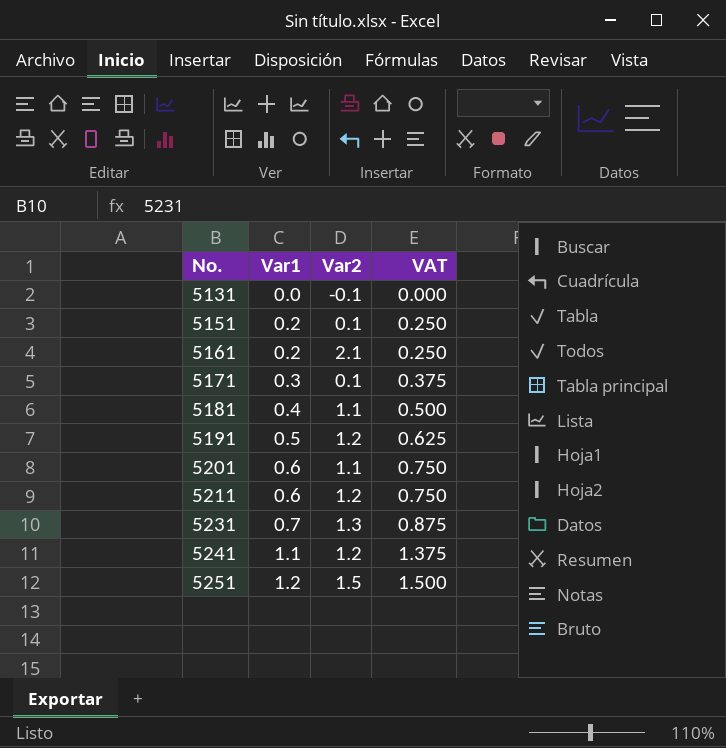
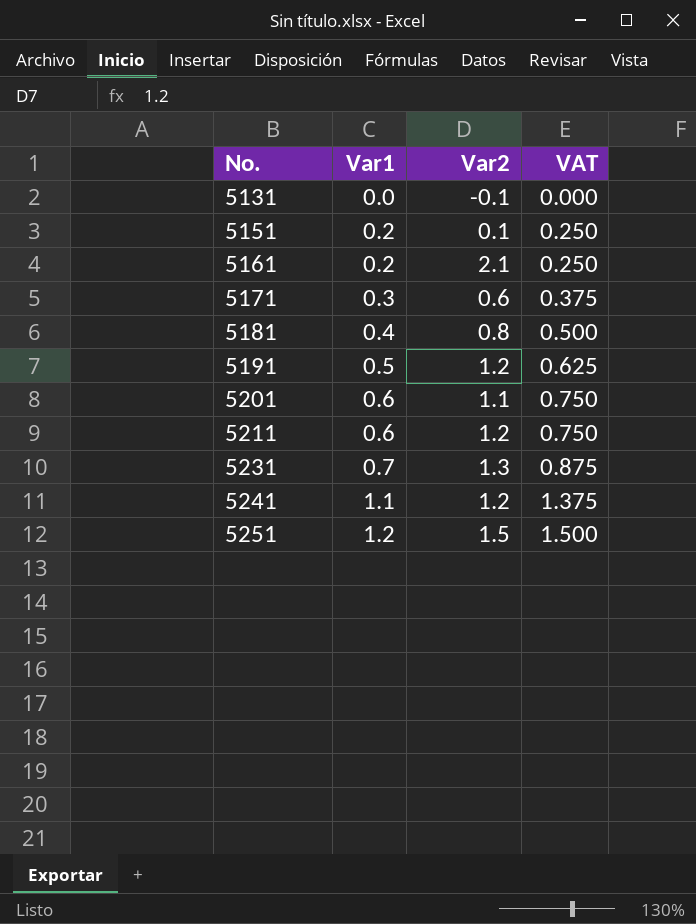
5171 | Var2: 0.1 -> 0.6
5181 | Var2: 1.1 -> 0.8

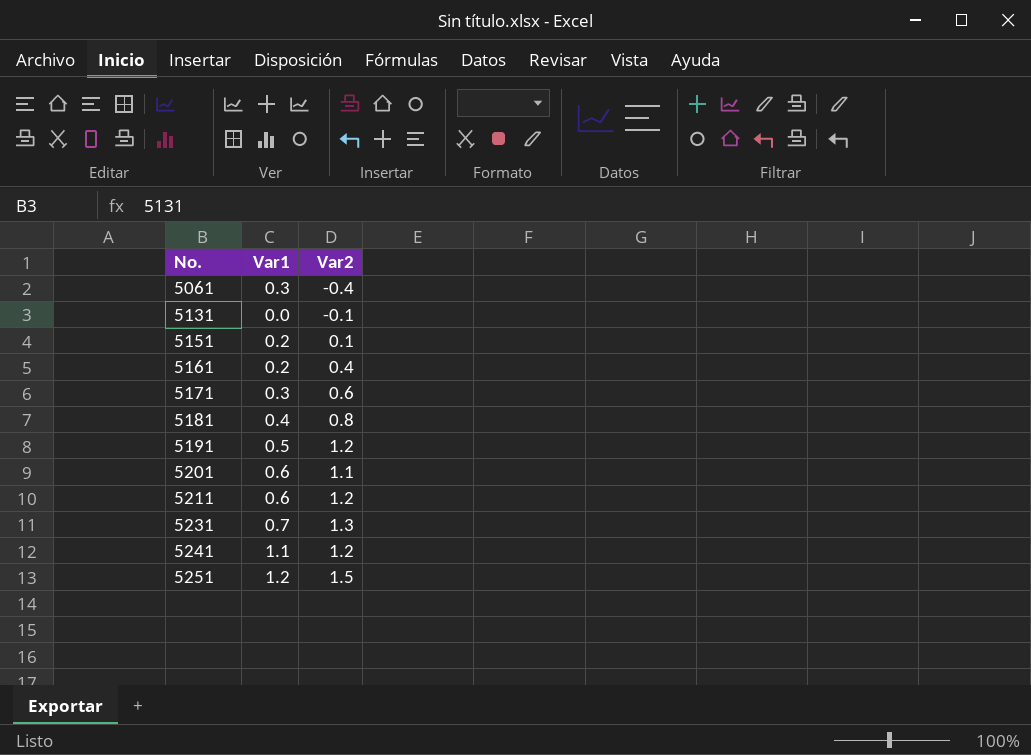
column VAT | formula: [Var1] * 1.25 -> none
row 5061: none -> 0.3 | -0.4
5161 | Var2: 2.1 -> 0.4

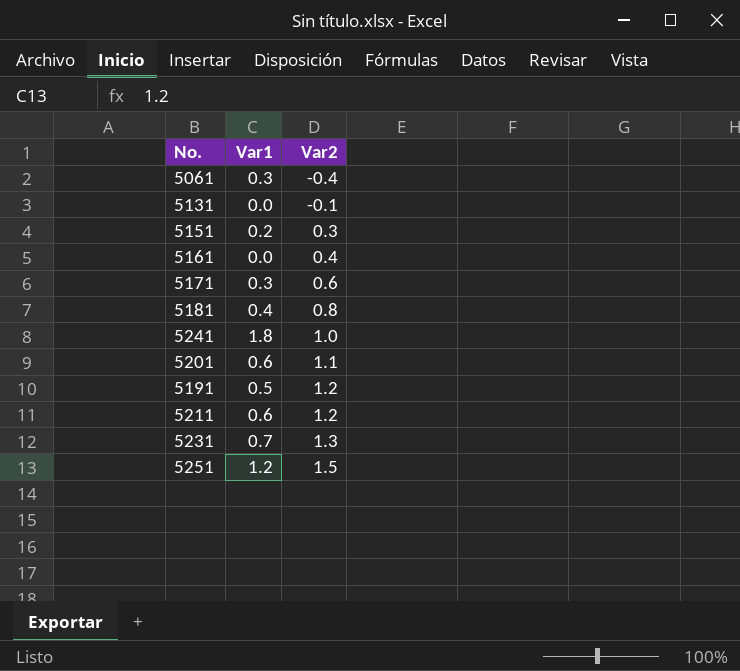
row order: No. ascending -> Var2 ascending
5151 | Var2: 0.1 -> 0.3
5161 | Var1: 0.2 -> 0.0
5241 | Var1: 1.1 -> 1.8
5241 | Var2: 1.2 -> 1.0

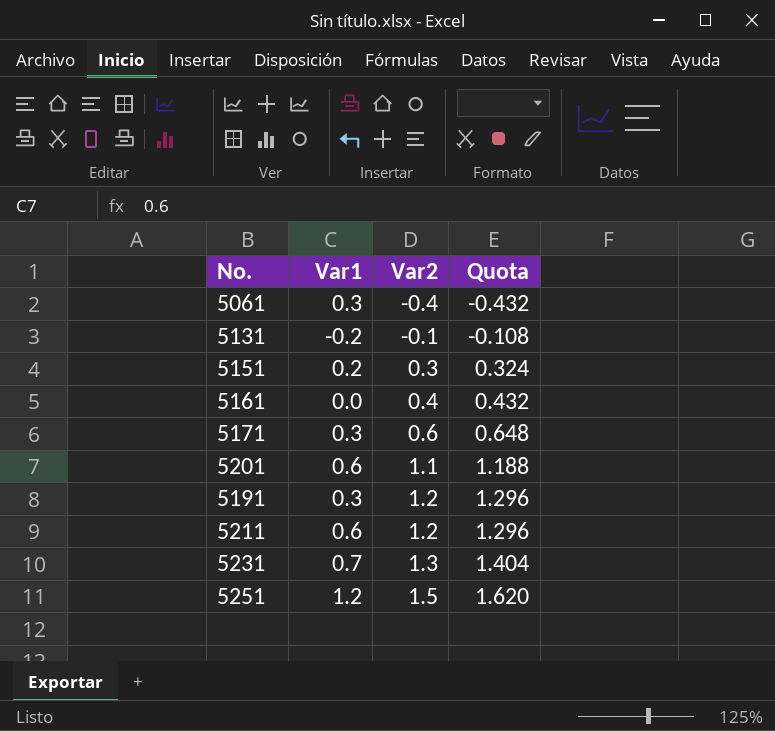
column Quota | formula: none -> [Var2] * 1.08
row 5181: 0.4 | 0.8 -> none
row 5241: 1.8 | 1.0 -> none
5131 | Var1: 0.0 -> -0.2
5191 | Var1: 0.5 -> 0.3

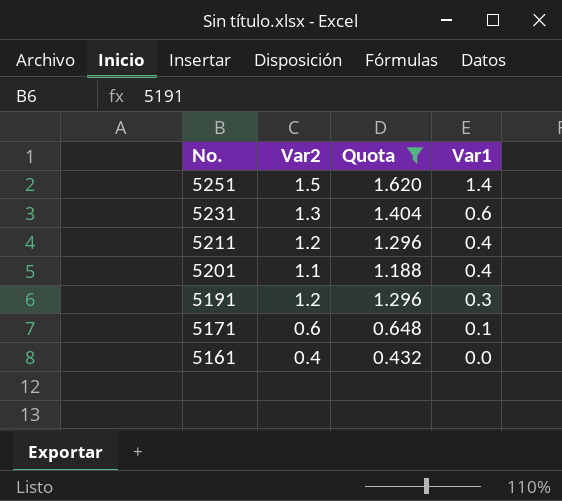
filter: none -> Quota >= 0.432
row order: Var2 ascending -> No. descending
column Var1 | position: 2 -> 4
5251 | Var1: 1.2 -> 1.4
5231 | Var1: 0.7 -> 0.6
5211 | Var1: 0.6 -> 0.4
5201 | Var1: 0.6 -> 0.4
5171 | Var1: 0.3 -> 0.1

